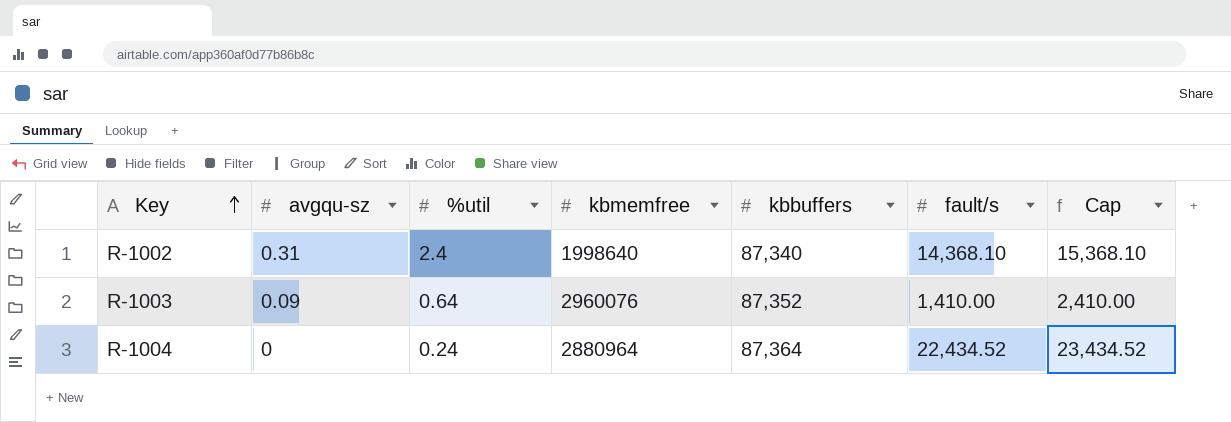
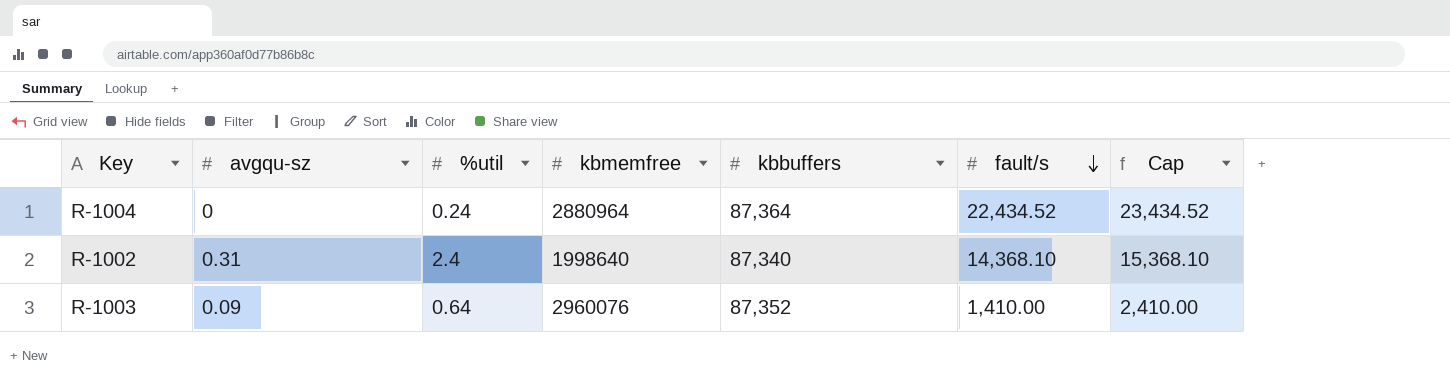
row order: Key ascending -> fault/s descending

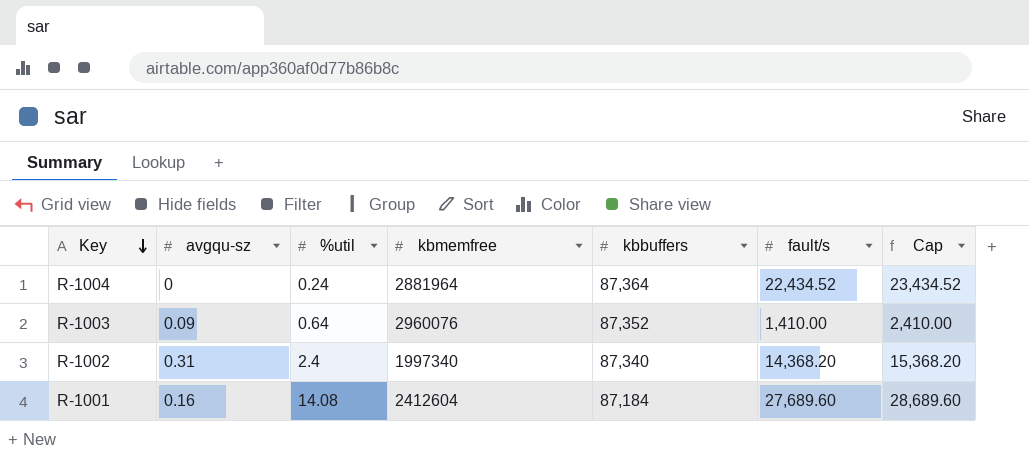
row order: fault/s descending -> Key descending
R-1004 | kbmemfree: 2880964 -> 2881964
R-1002 | kbmemfree: 1998640 -> 1997340
R-1002 | fault/s: 14,368.10 -> 14,368.20
R-1002 | Cap: 15,368.10 -> 15,368.20
row R-1001: none -> 0.16 | 14.08 | 2412604 | 87,184 | 27,689.60 | 28,689.60

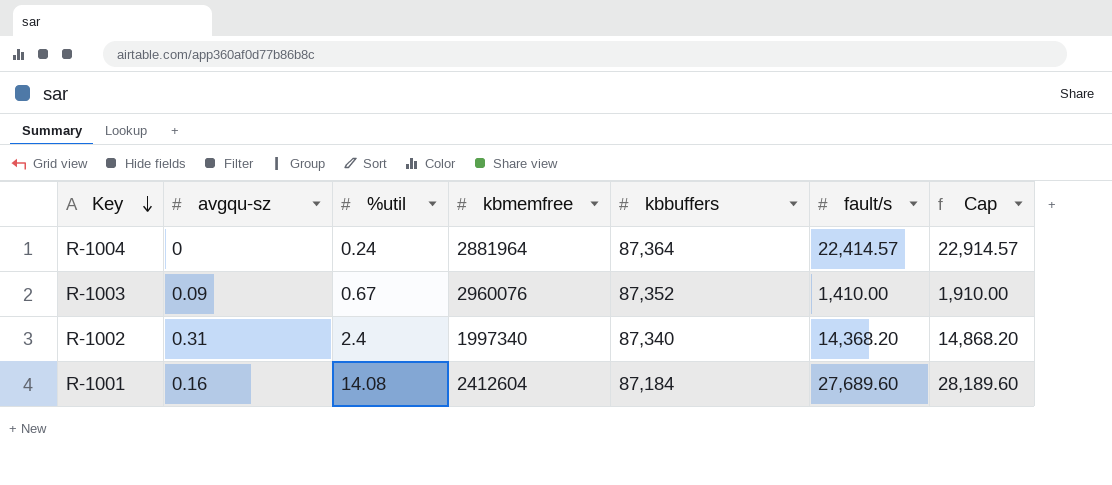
column Cap | formula: [fault/s] + 1000 -> [fault/s] + 500
R-1004 | fault/s: 22,434.52 -> 22,414.57
R-1003 | %util: 0.64 -> 0.67

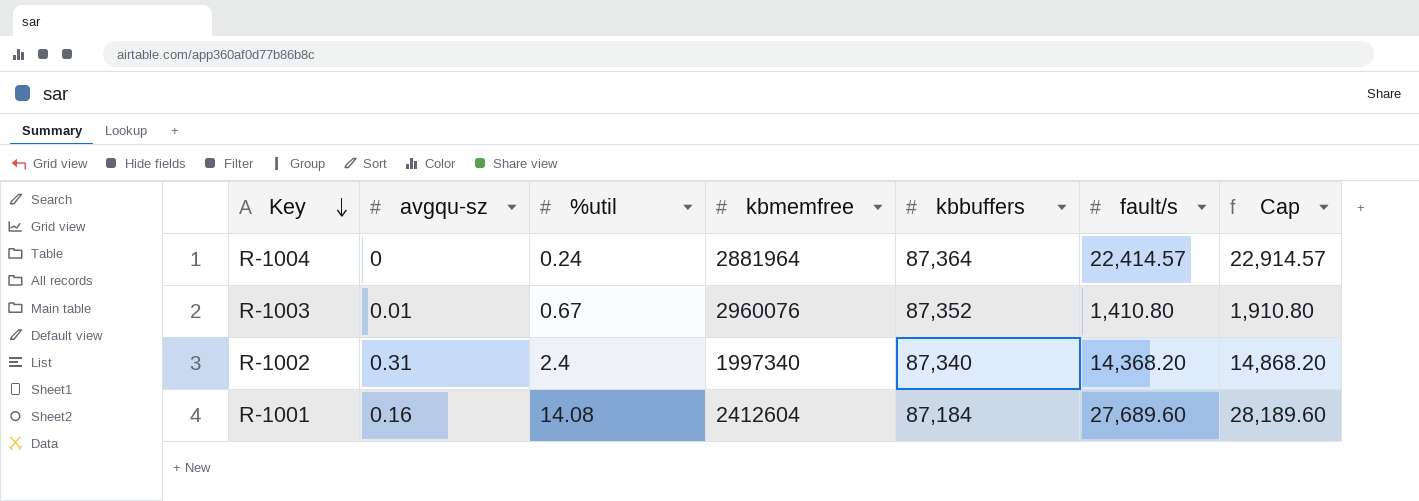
R-1003 | avgqu-sz: 0.09 -> 0.01
R-1003 | fault/s: 1,410.00 -> 1,410.80
R-1003 | Cap: 1,910.00 -> 1,910.80

